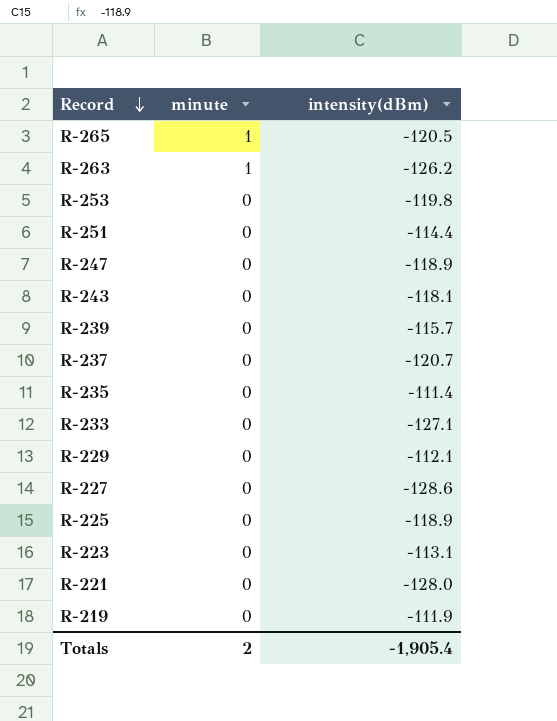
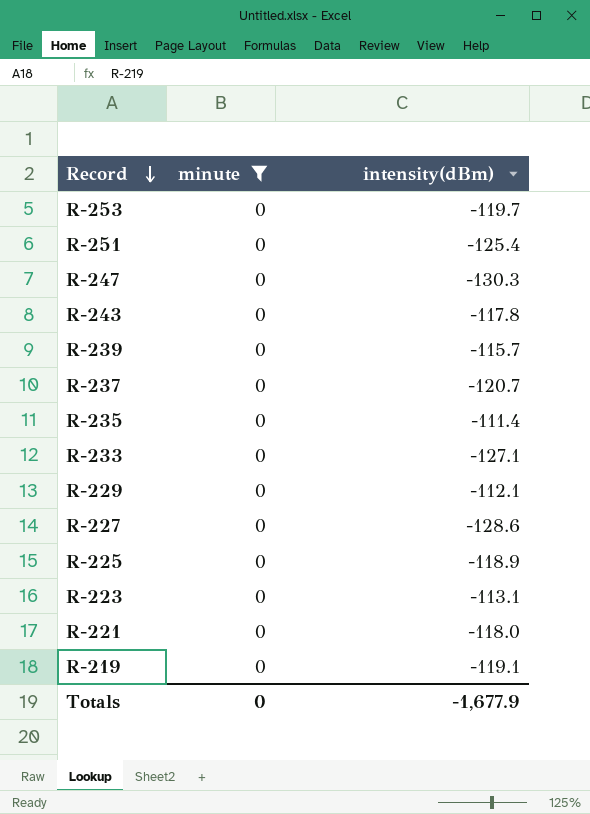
filter: none -> minute = 0
R-253 | intensity(dBm): -119.8 -> -119.7
R-251 | intensity(dBm): -114.4 -> -125.4
R-247 | intensity(dBm): -118.9 -> -130.3
R-243 | intensity(dBm): -118.1 -> -117.8
R-221 | intensity(dBm): -128.0 -> -118.0
R-219 | intensity(dBm): -111.9 -> -119.1
Totals | minute: 2 -> 0
Totals | intensity(dBm): -1,905.4 -> -1,677.9

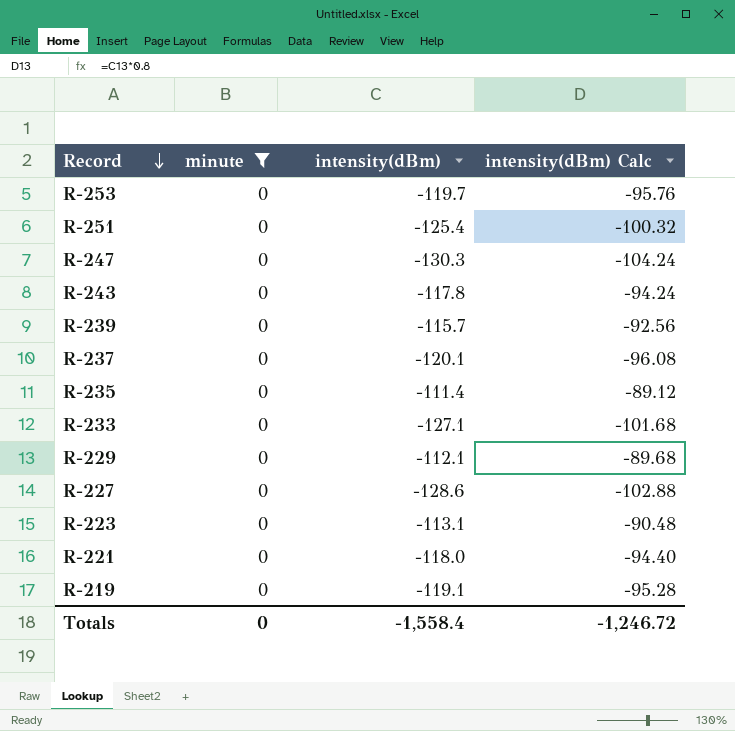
column intensity(dBm) Calc | formula: none -> [intensity(dBm)] * 0.8
row R-225: 0 | -118.9 -> none
R-237 | intensity(dBm): -120.7 -> -120.1
Totals | intensity(dBm): -1,677.9 -> -1,558.4

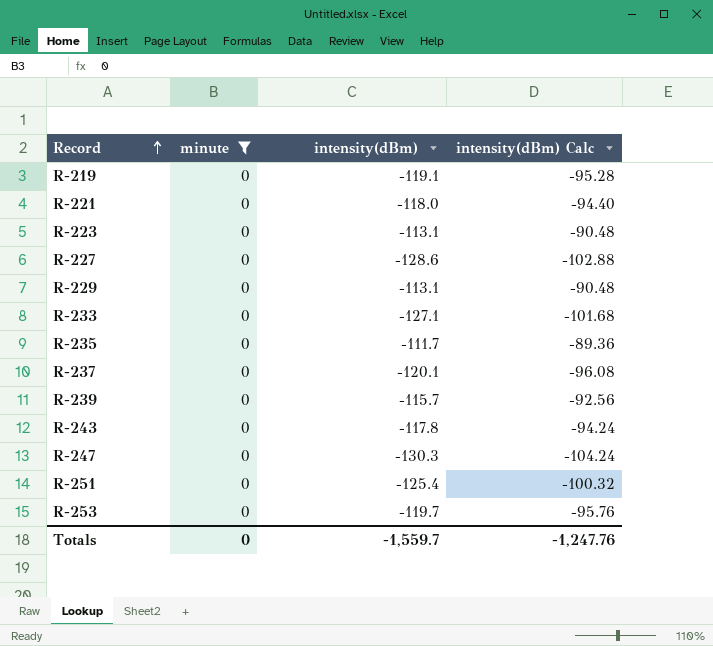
row order: Record descending -> Record ascending
R-229 | intensity(dBm): -112.1 -> -113.1
R-229 | intensity(dBm) Calc: -89.68 -> -90.48
R-235 | intensity(dBm): -111.4 -> -111.7
R-235 | intensity(dBm) Calc: -89.12 -> -89.36
Totals | intensity(dBm): -1,558.4 -> -1,559.7
Totals | intensity(dBm) Calc: -1,246.72 -> -1,247.76

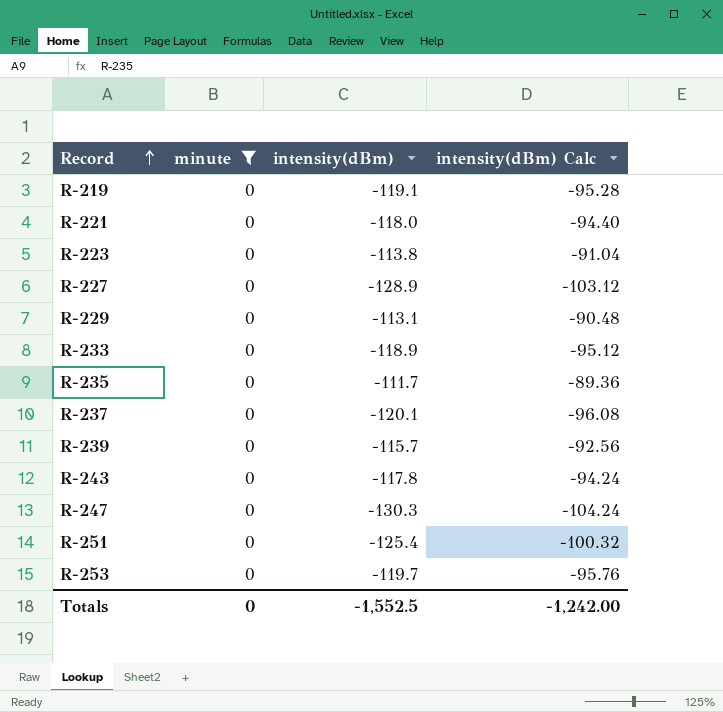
R-223 | intensity(dBm): -113.1 -> -113.8
R-223 | intensity(dBm) Calc: -90.48 -> -91.04
R-227 | intensity(dBm): -128.6 -> -128.9
R-227 | intensity(dBm) Calc: -102.88 -> -103.12
R-233 | intensity(dBm): -127.1 -> -118.9
R-233 | intensity(dBm) Calc: -101.68 -> -95.12
Totals | intensity(dBm): -1,559.7 -> -1,552.5
Totals | intensity(dBm) Calc: -1,247.76 -> -1,242.00

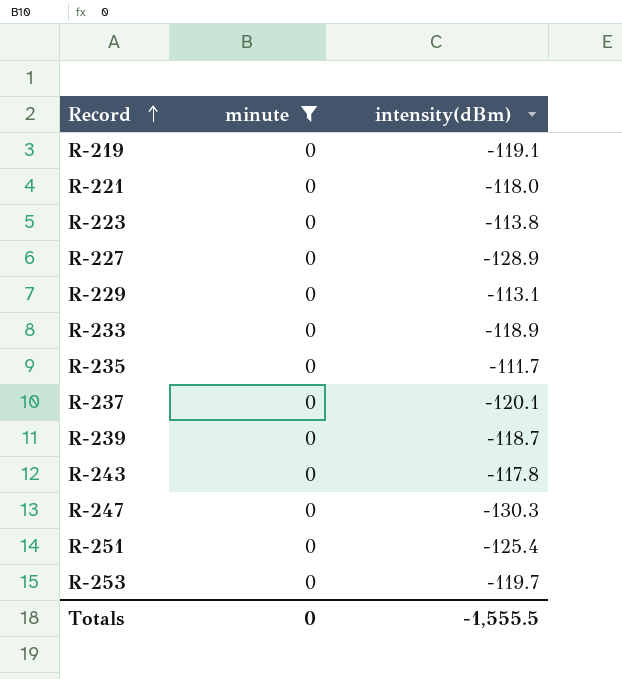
column intensity(dBm) Calc | formula: [intensity(dBm)] * 0.8 -> none
R-239 | intensity(dBm): -115.7 -> -118.7
Totals | intensity(dBm): -1,552.5 -> -1,555.5

